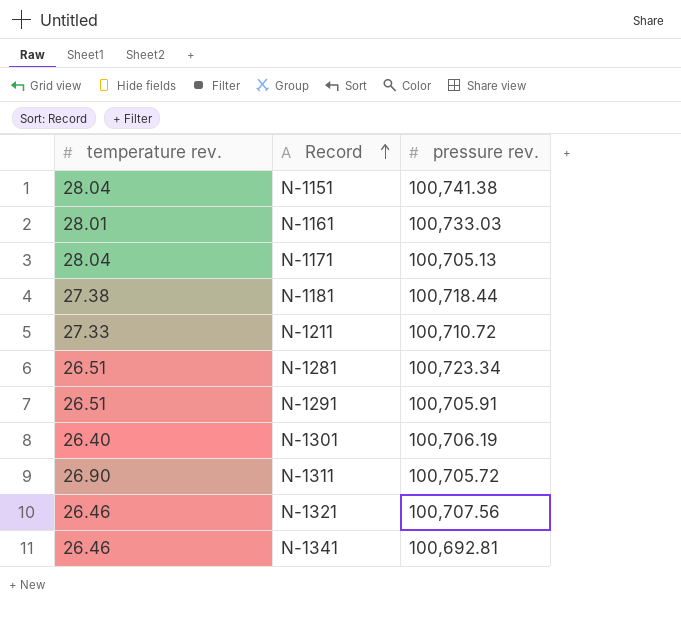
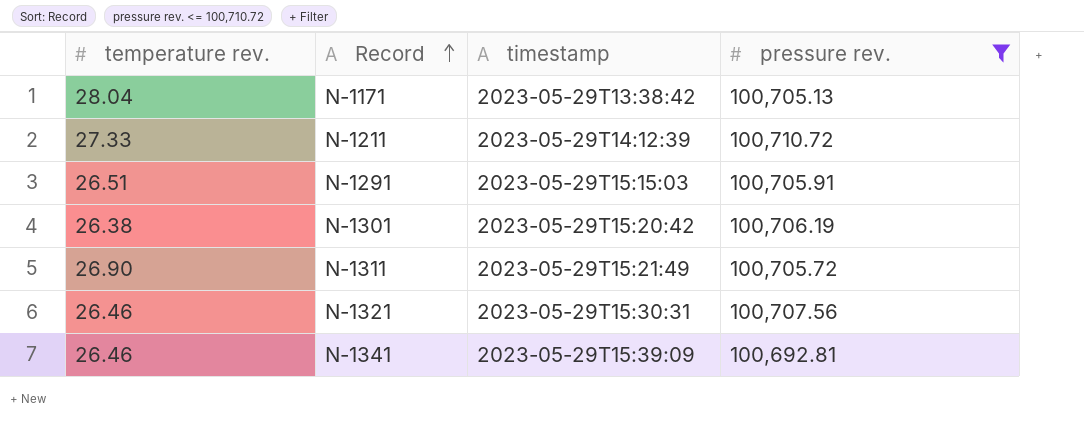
filter: none -> pressure rev. <= 100,710.72
column timestamp | position: none -> 3
N-1301 | temperature rev.: 26.40 -> 26.38

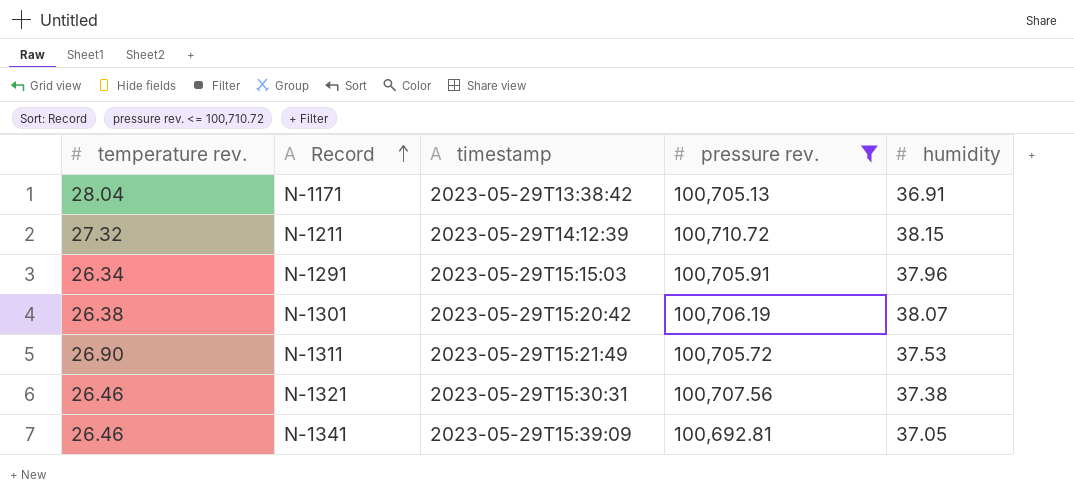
column humidity | position: none -> 5
N-1211 | temperature rev.: 27.33 -> 27.32
N-1291 | temperature rev.: 26.51 -> 26.34

